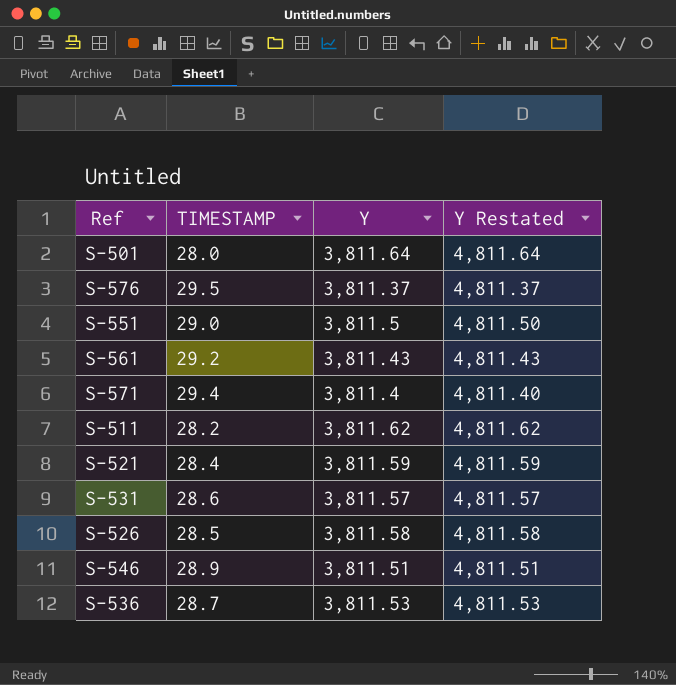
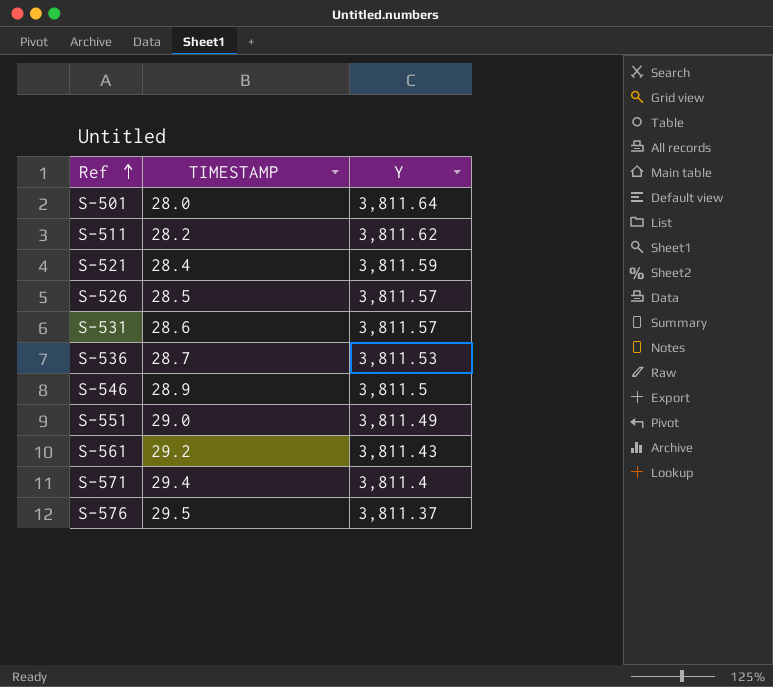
row order: none -> Ref ascending
column Y Restated | formula: [Y] + 1000 -> none
S-526 | Y: 3,811.58 -> 3,811.57
S-546 | Y: 3,811.51 -> 3,811.5
S-551 | Y: 3,811.5 -> 3,811.49

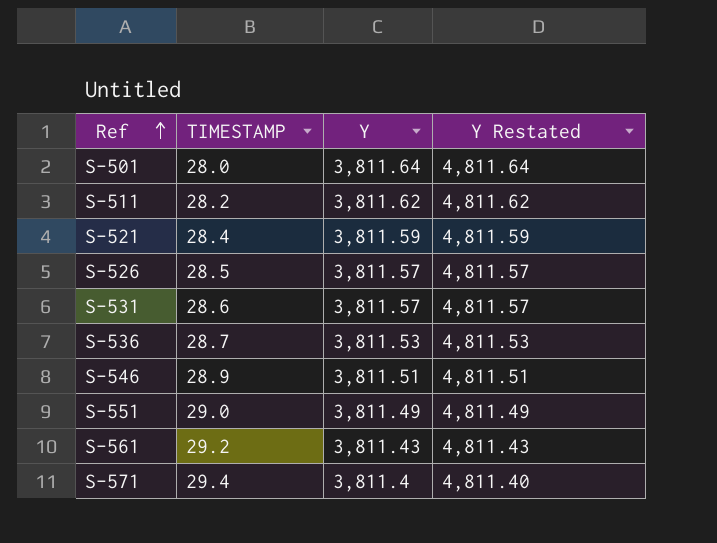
column Y Restated | formula: none -> [Y] + 1000
row S-576: 29.5 | 3,811.37 -> none
S-546 | Y: 3,811.5 -> 3,811.51

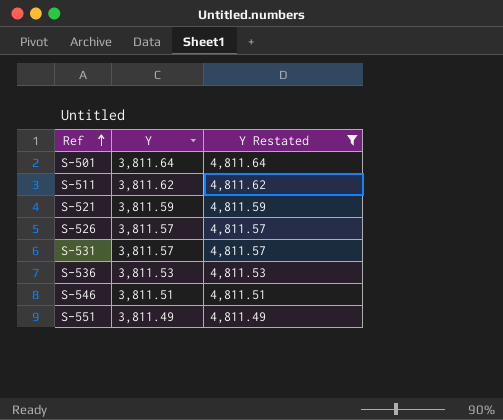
filter: none -> Y Restated >= 4,811.49
column TIMESTAMP | position: 2 -> none

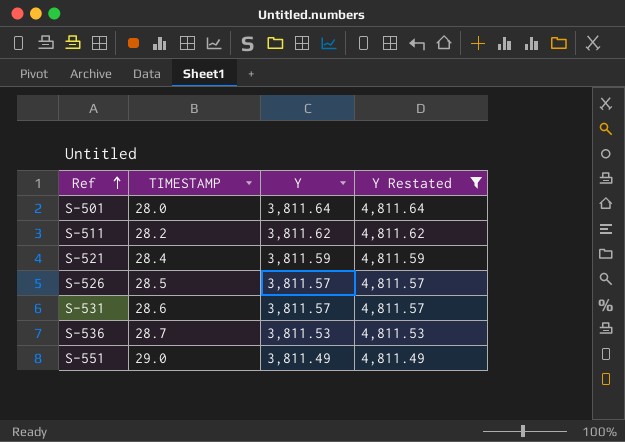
column TIMESTAMP | position: none -> 2
row S-546: 3,811.51 | 4,811.51 -> none

